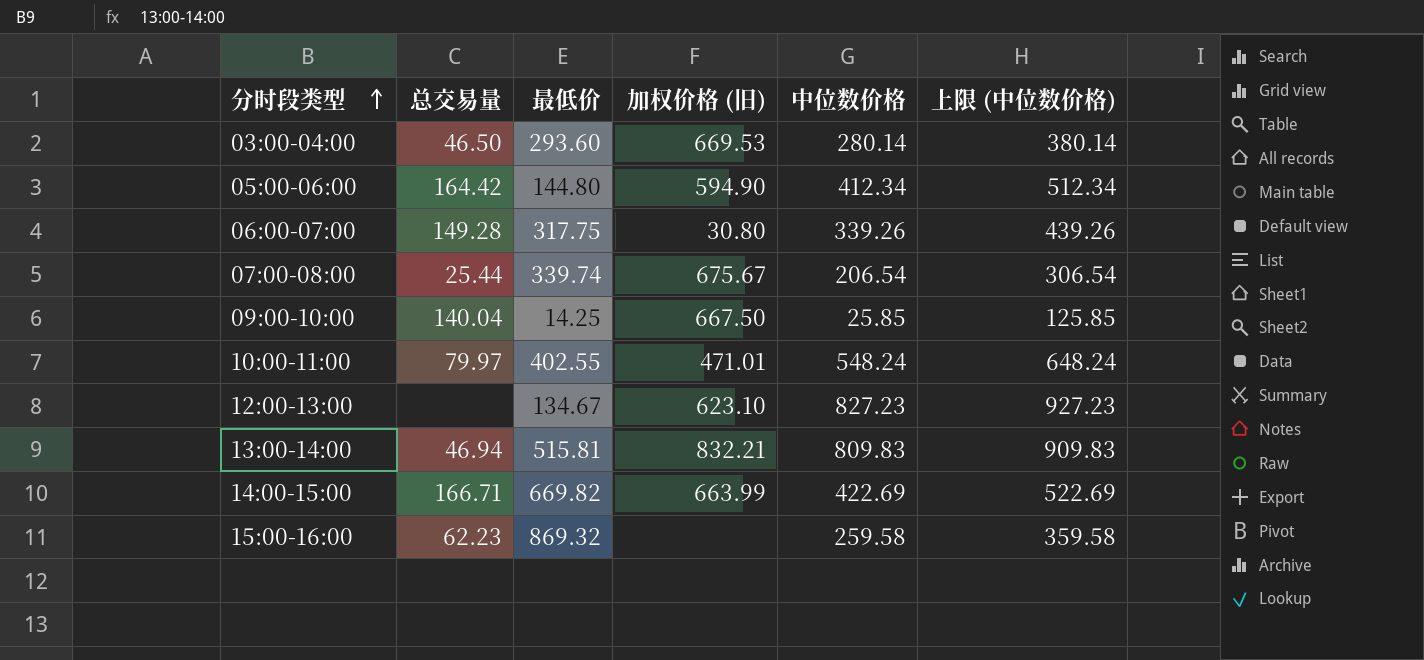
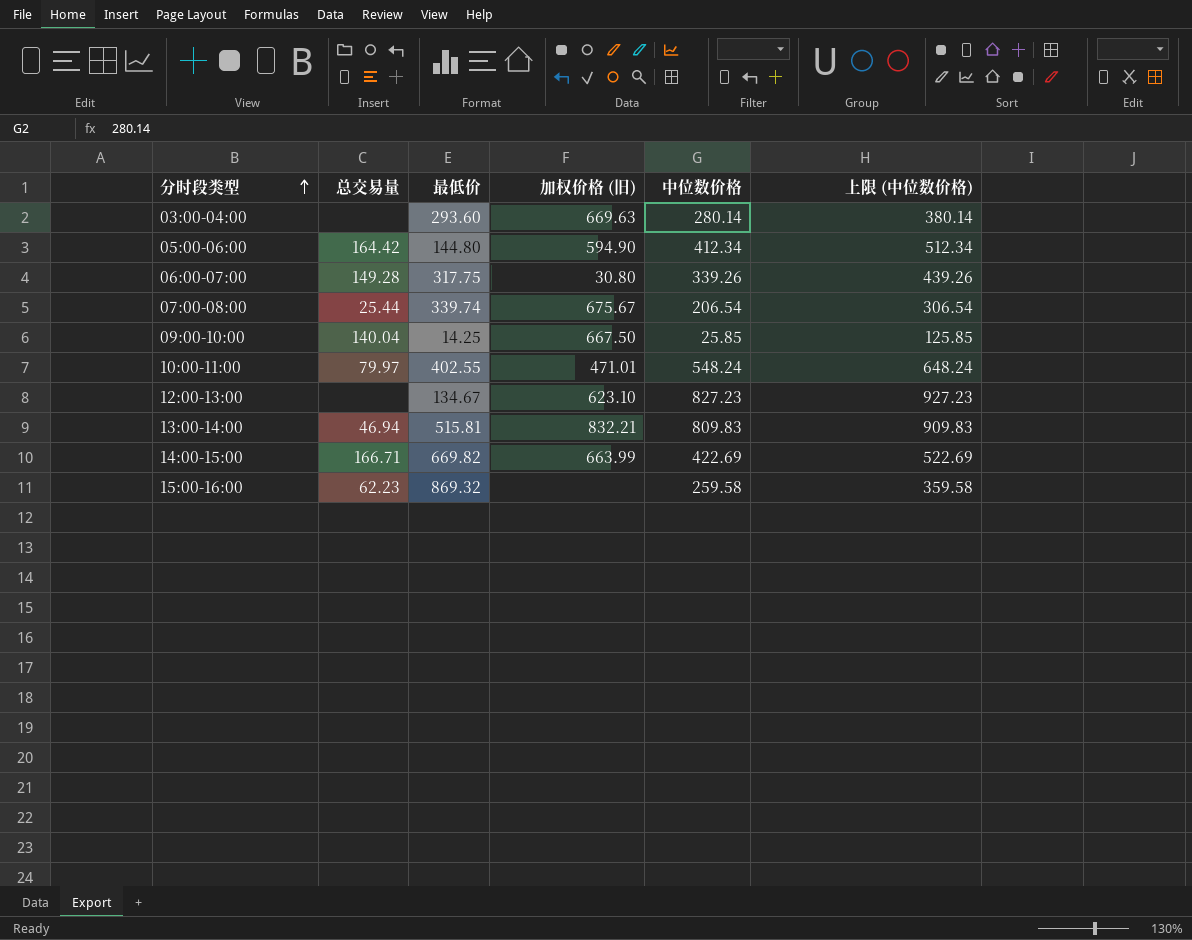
03:00-04:00 | 总交易量: 46.50 -> none
03:00-04:00 | 加权价格 (旧): 669.53 -> 669.63

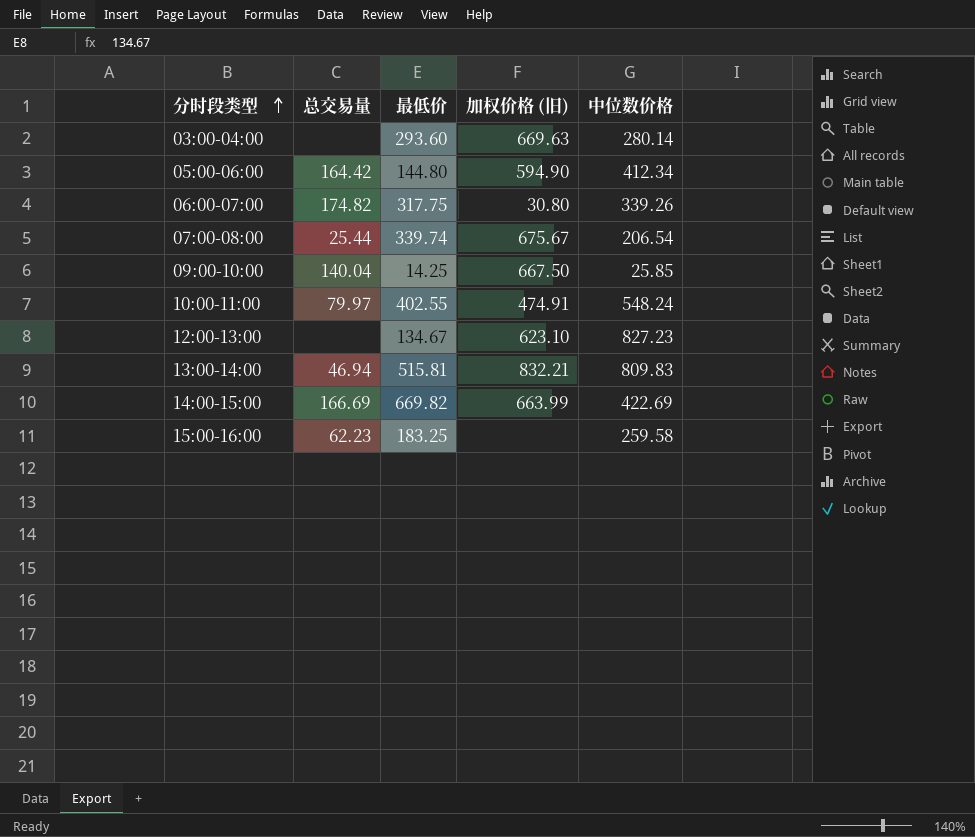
column 上限 (中位数价格) | formula: [中位数价格] + 100 -> none
06:00-07:00 | 总交易量: 149.28 -> 174.82
10:00-11:00 | 加权价格 (旧): 471.01 -> 474.91
14:00-15:00 | 总交易量: 166.71 -> 166.69
15:00-16:00 | 最低价: 869.32 -> 183.25

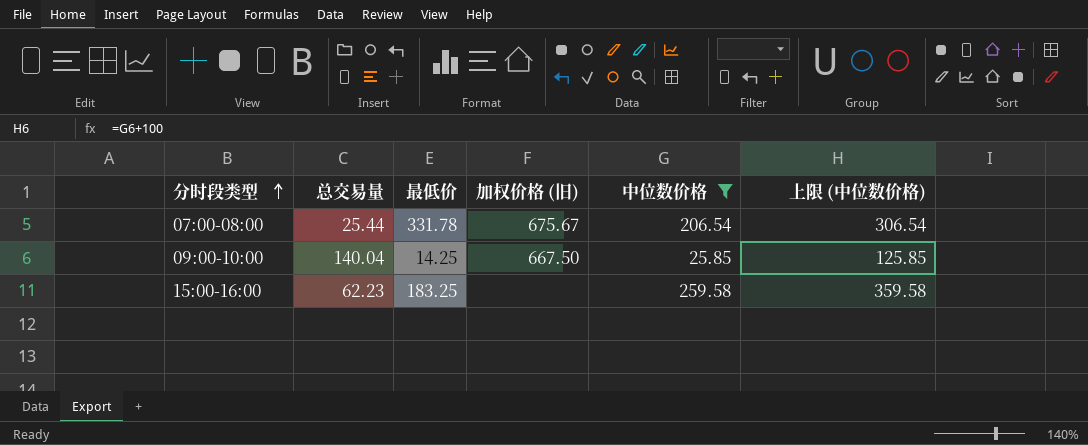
filter: none -> 中位数价格 <= 259.58
column 上限 (中位数价格) | formula: none -> [中位数价格] + 100
07:00-08:00 | 最低价: 339.74 -> 331.78

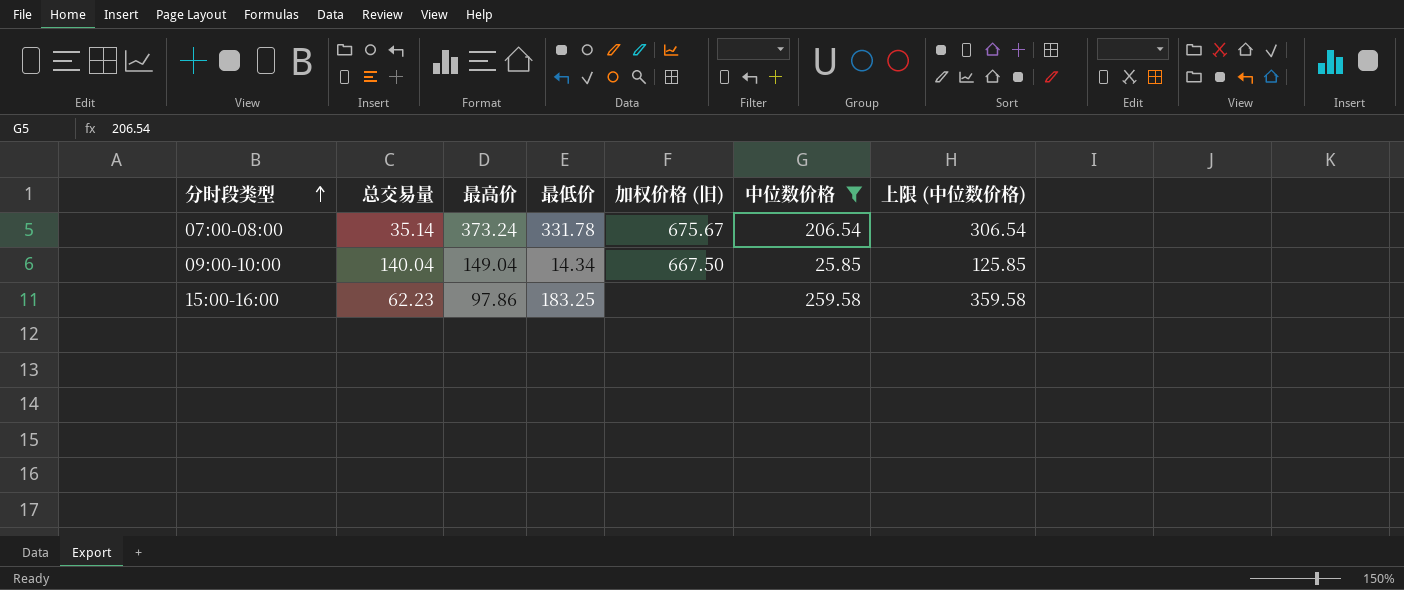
column 最高价 | position: none -> 3
07:00-08:00 | 总交易量: 25.44 -> 35.14
09:00-10:00 | 最低价: 14.25 -> 14.34

